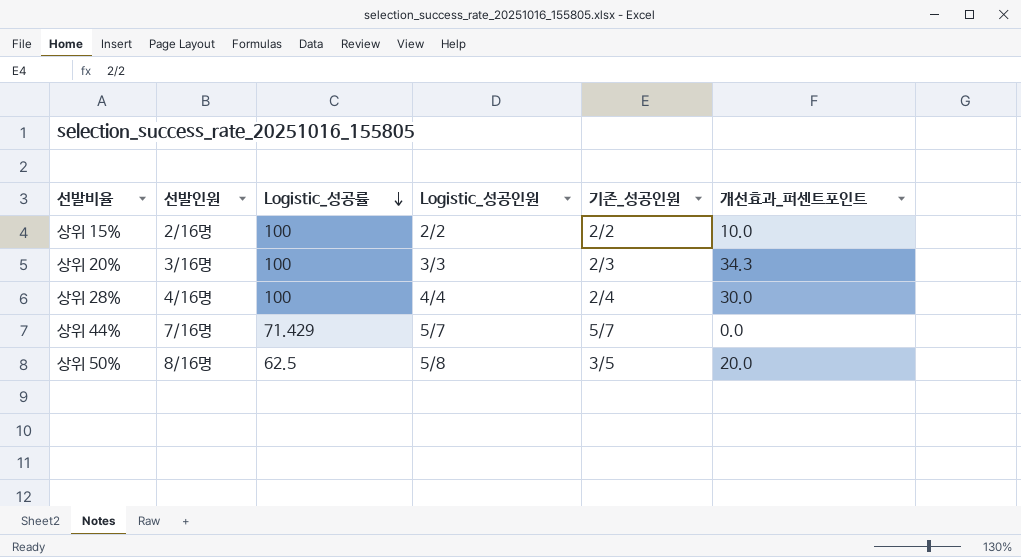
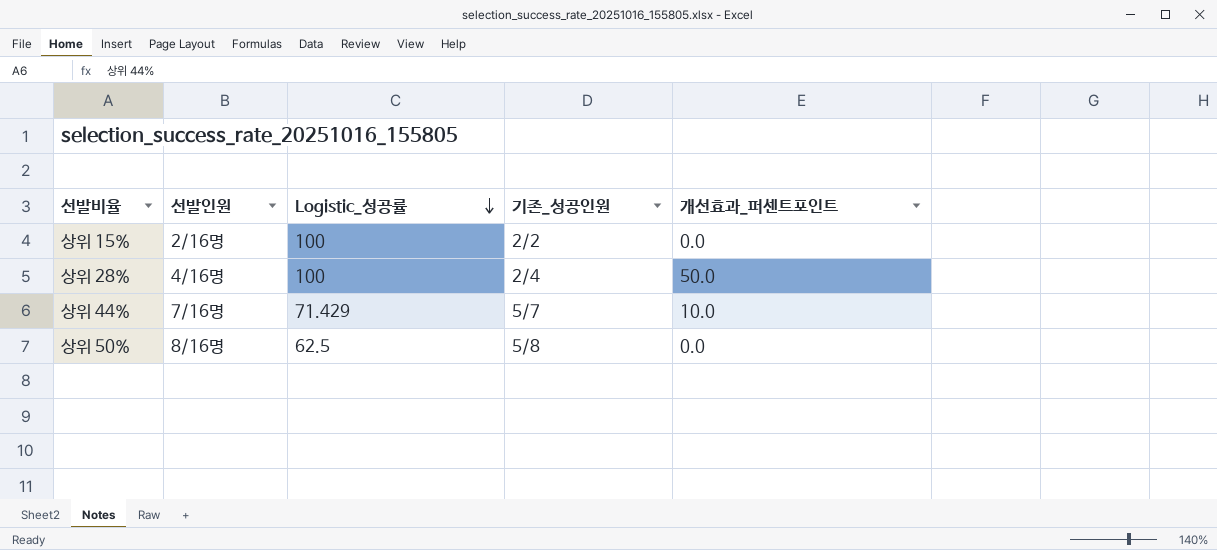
column Logistic_성공인원 | position: 4 -> none
row 상위 20%: 3/16명 | 100 | 3/3 | 2/3 | 34.3 -> none
상위 15% | 개선효과_퍼센트포인트: 10.0 -> 0.0
상위 28% | 개선효과_퍼센트포인트: 30.0 -> 50.0
상위 44% | 개선효과_퍼센트포인트: 0.0 -> 10.0
상위 50% | 기존_성공인원: 3/5 -> 5/8
상위 50% | 개선효과_퍼센트포인트: 20.0 -> 0.0

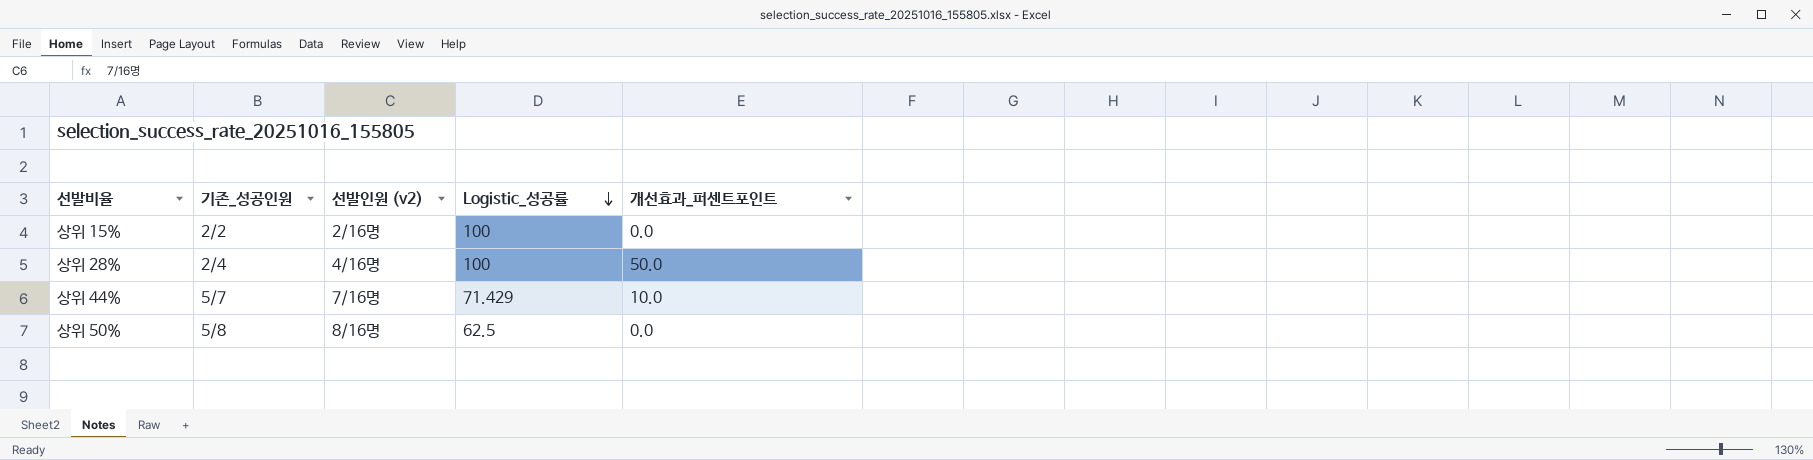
column 기존_성공인원 | position: 4 -> 2
column name: 선발인원 -> 선발인원 (v2)

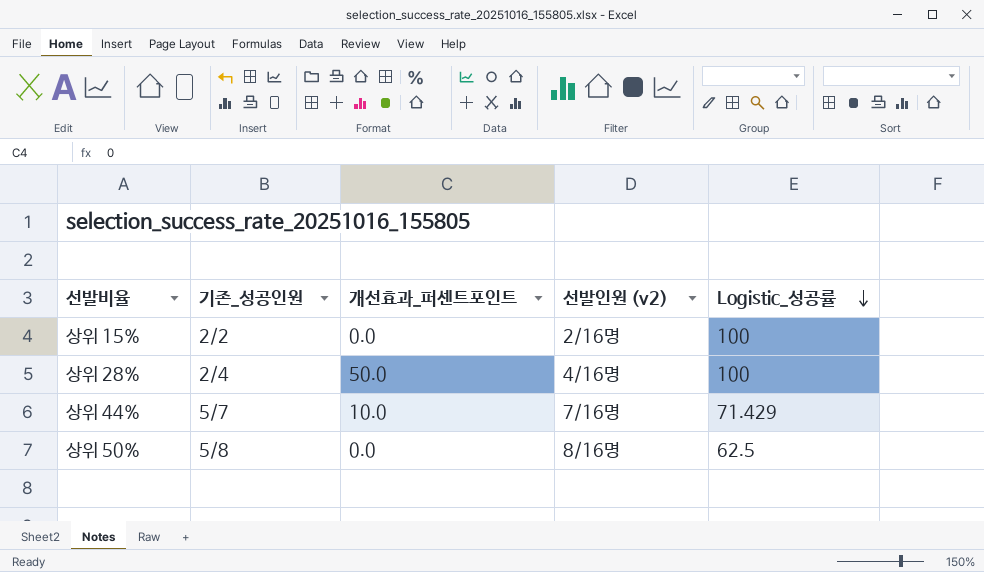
column 개선효과_퍼센트포인트 | position: 5 -> 3

